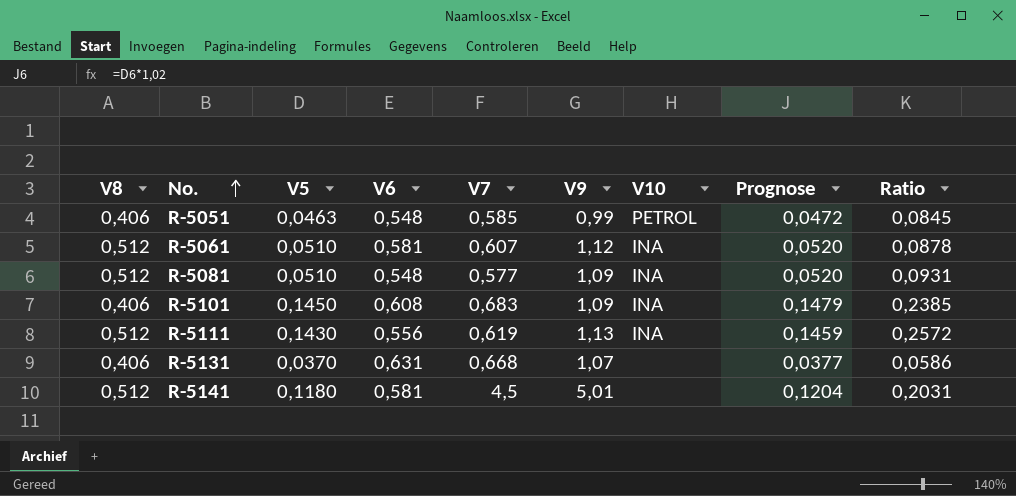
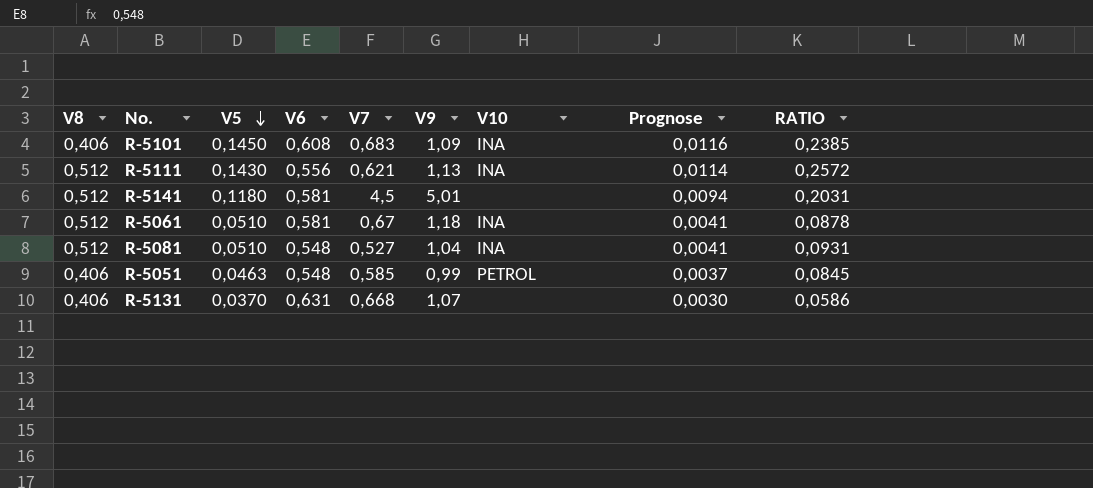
row order: No. ascending -> V5 descending
column Prognose | formula: [V5] * 1,02 -> [V5] * 0,08
column name: Ratio -> RATIO
R-5111 | V7: 0,619 -> 0,621
R-5061 | V7: 0,607 -> 0,67
R-5061 | V9: 1,12 -> 1,18
R-5081 | V7: 0,577 -> 0,527
R-5081 | V9: 1,09 -> 1,04

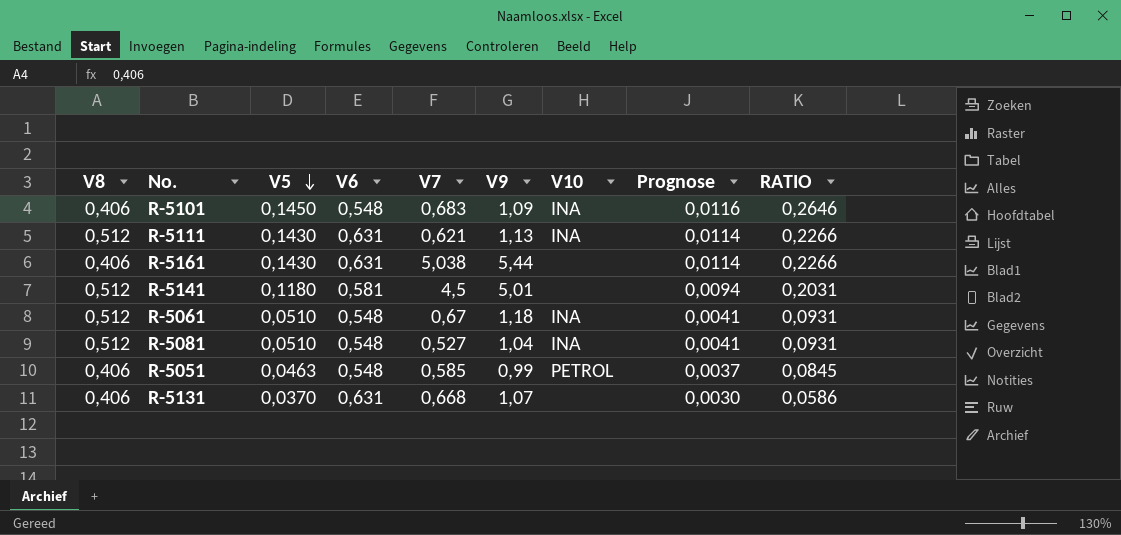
R-5101 | V6: 0,608 -> 0,548
R-5101 | RATIO: 0,2385 -> 0,2646
R-5111 | V6: 0,556 -> 0,631
R-5111 | RATIO: 0,2572 -> 0,2266
row R-5161: none -> 0,406 | 0,1430 | 0,631 | 5,038 | 5,44 | none | 0,0114 | 0,2266
R-5061 | V6: 0,581 -> 0,548
R-5061 | RATIO: 0,0878 -> 0,0931

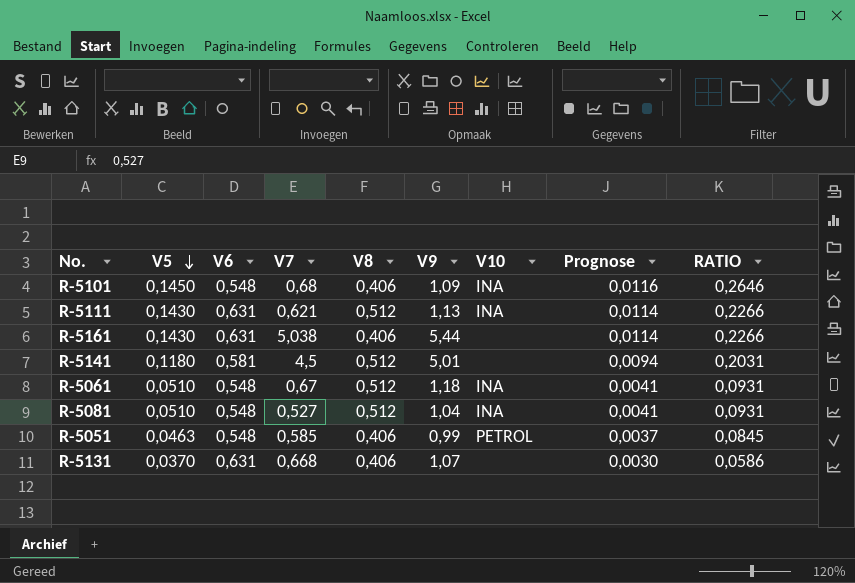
column V8 | position: 1 -> 5
R-5101 | V7: 0,683 -> 0,68

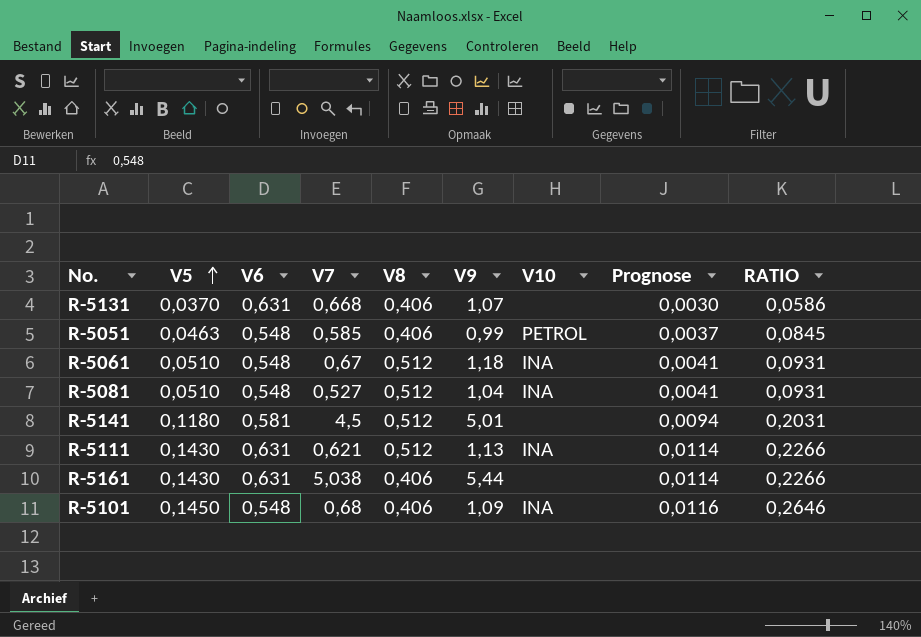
row order: V5 descending -> V5 ascending

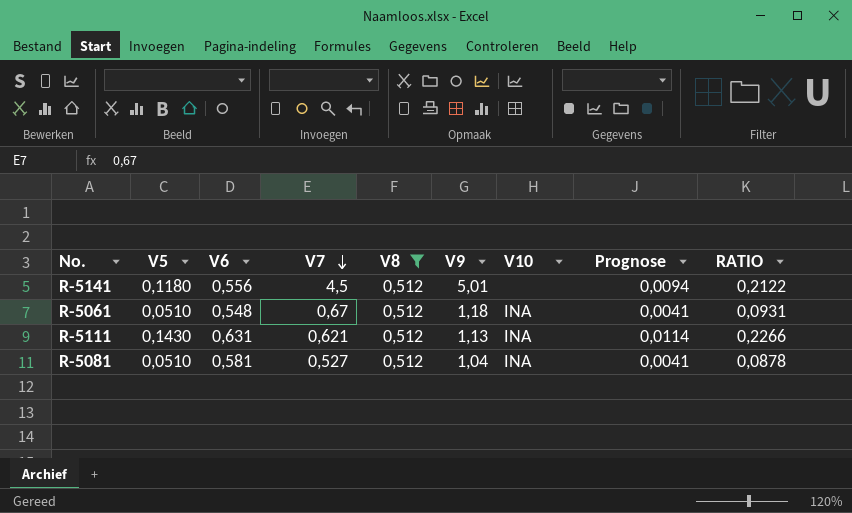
filter: none -> V8 = 0,512
row order: V5 ascending -> V7 descending
R-5141 | V6: 0,581 -> 0,556
R-5141 | RATIO: 0,2031 -> 0,2122
R-5081 | V6: 0,548 -> 0,581
R-5081 | RATIO: 0,0931 -> 0,0878

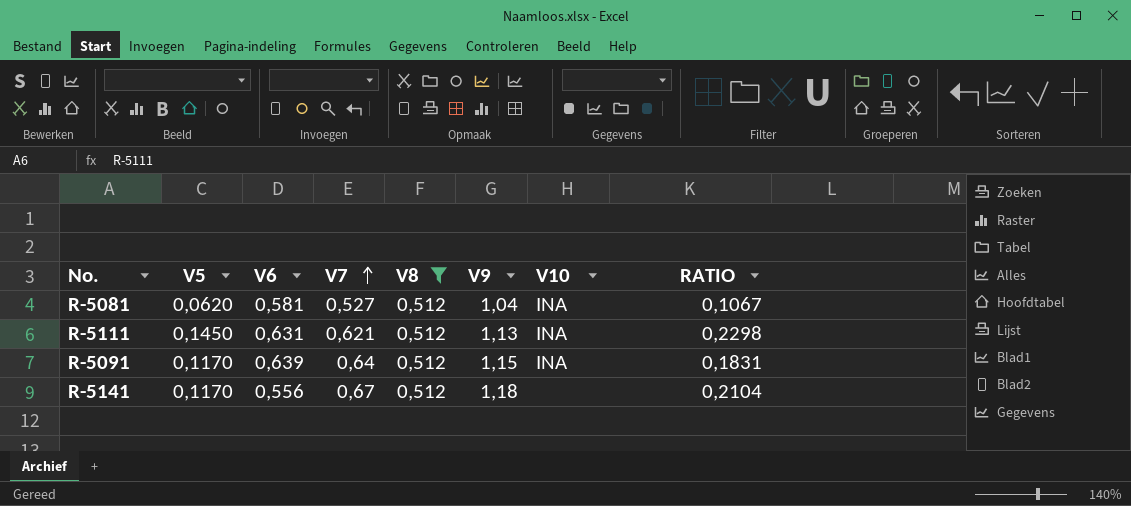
row order: V7 descending -> V7 ascending
column Prognose | formula: [V5] * 0,08 -> none
row R-5061: 0,0510 | 0,548 | 0,67 | 0,512 | 1,18 | INA | 0,0041 | 0,0931 -> none
R-5081 | V5: 0,0510 -> 0,0620
R-5081 | RATIO: 0,0878 -> 0,1067
R-5111 | V5: 0,1430 -> 0,1450
R-5111 | RATIO: 0,2266 -> 0,2298
row R-5091: none -> 0,1170 | 0,639 | 0,64 | 0,512 | 1,15 | INA | 0,1831
R-5141 | V5: 0,1180 -> 0,1170
R-5141 | V7: 4,5 -> 0,67
R-5141 | V9: 5,01 -> 1,18
R-5141 | RATIO: 0,2122 -> 0,2104

